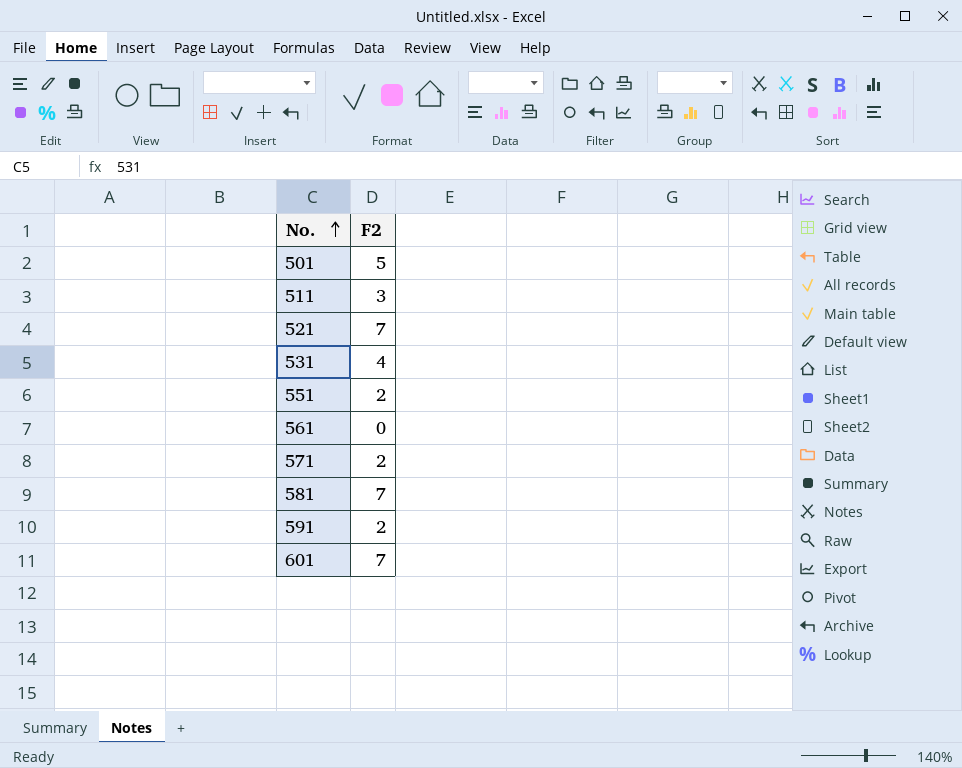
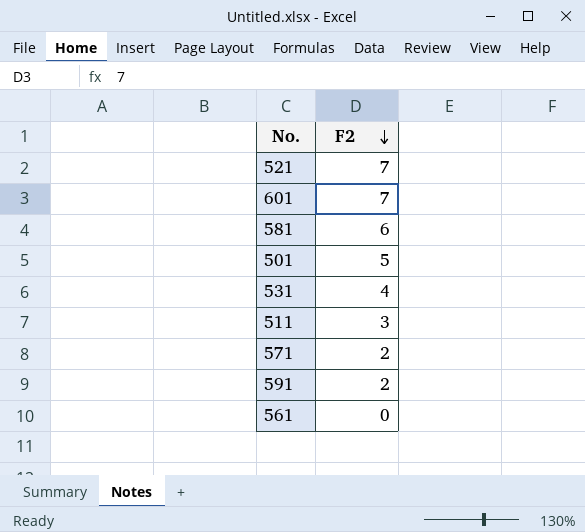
row order: No. ascending -> F2 descending
row 551: 2 -> none
581 | F2: 7 -> 6

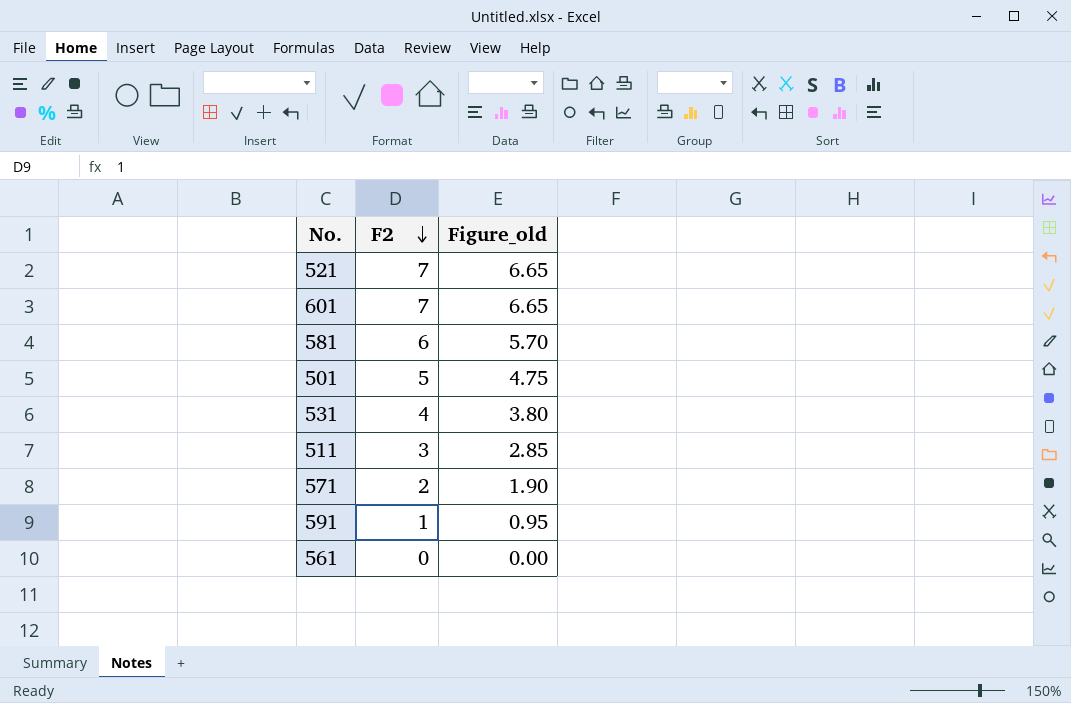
column Figure_old | formula: none -> [F2] * 0.95
591 | F2: 2 -> 1

